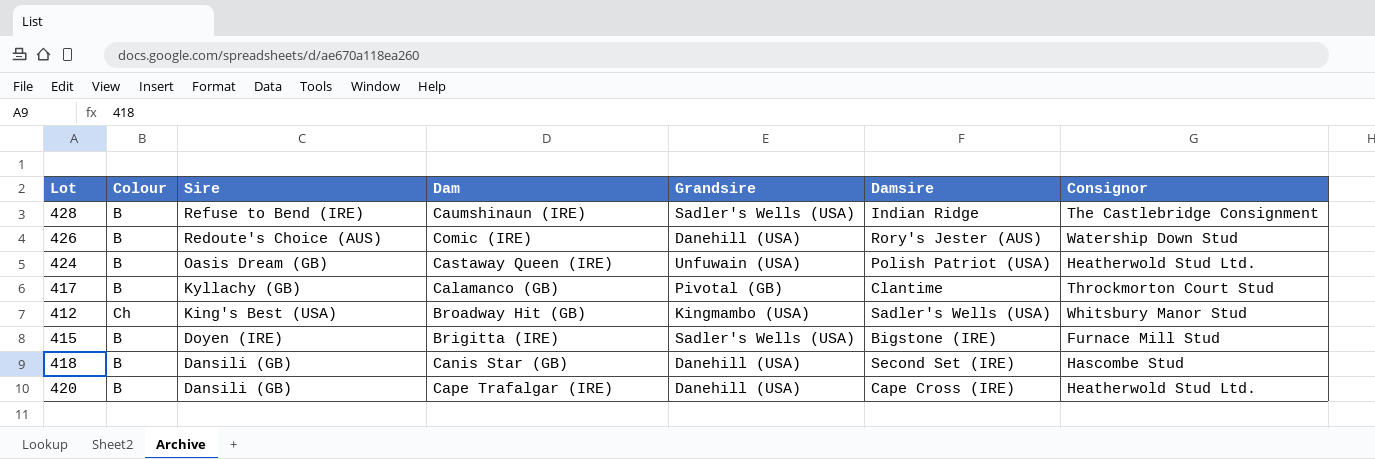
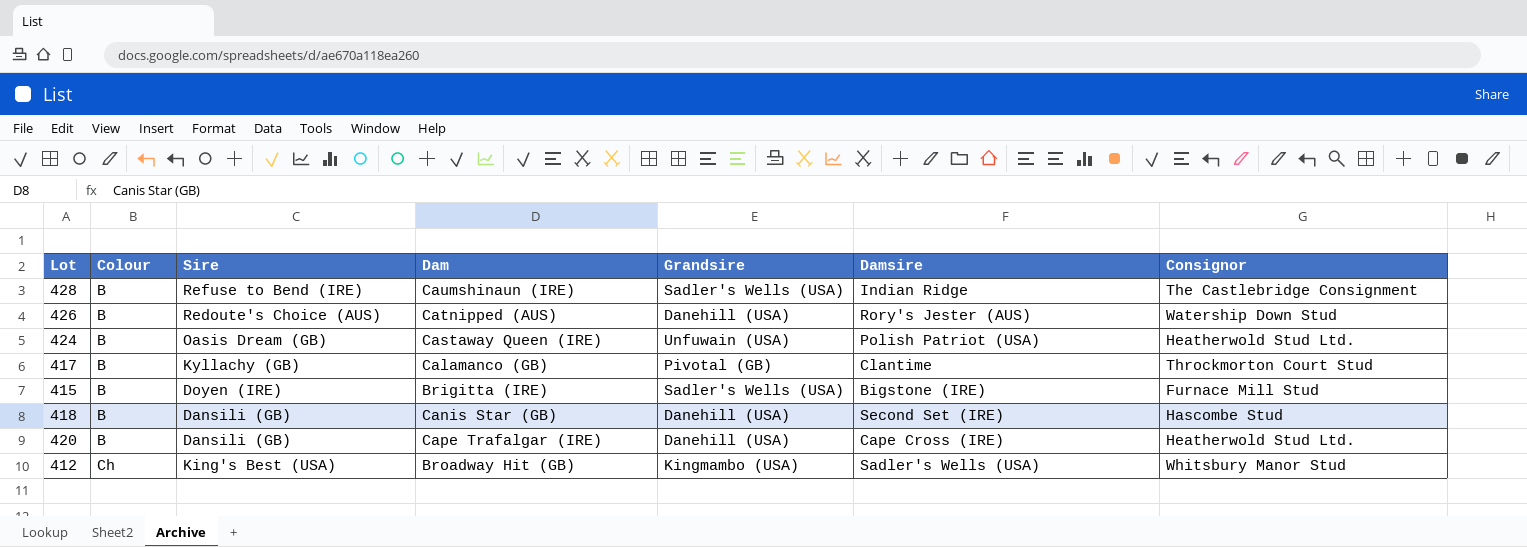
row order: Sire descending -> Colour ascending
426 | Dam: Comic (IRE) -> Catnipped (AUS)

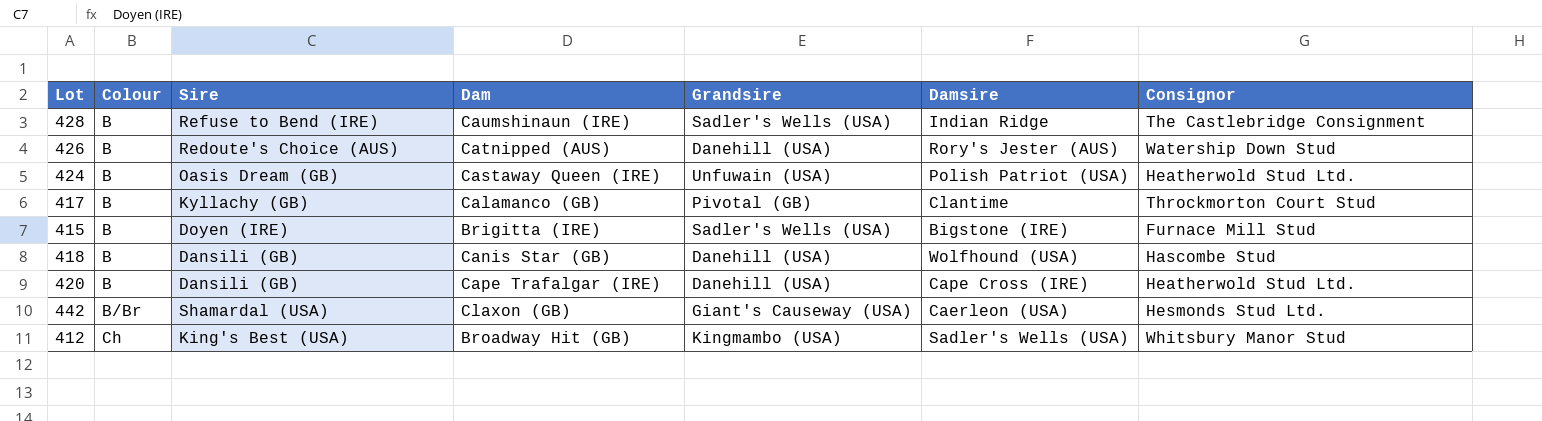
418 | Damsire: Second Set (IRE) -> Wolfhound (USA)
row 442: none -> B/Br | Shamardal (USA) | Claxon (GB) | Giant's Causeway (USA) | Caerleon (USA) | Hesmonds Stud Ltd.

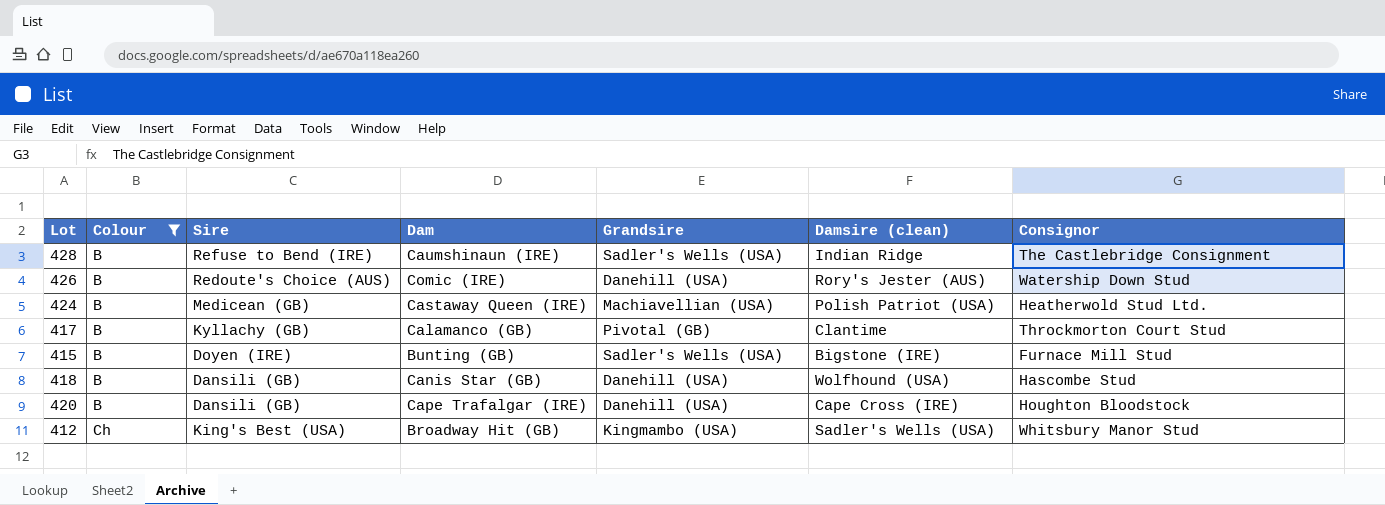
filter: none -> Colour != B/Br
column name: Damsire -> Damsire (clean)
426 | Dam: Catnipped (AUS) -> Comic (IRE)
424 | Sire: Oasis Dream (GB) -> Medicean (GB)
424 | Grandsire: Unfuwain (USA) -> Machiavellian (USA)
415 | Dam: Brigitta (IRE) -> Bunting (GB)
420 | Consignor: Heatherwold Stud Ltd. -> Houghton Bloodstock

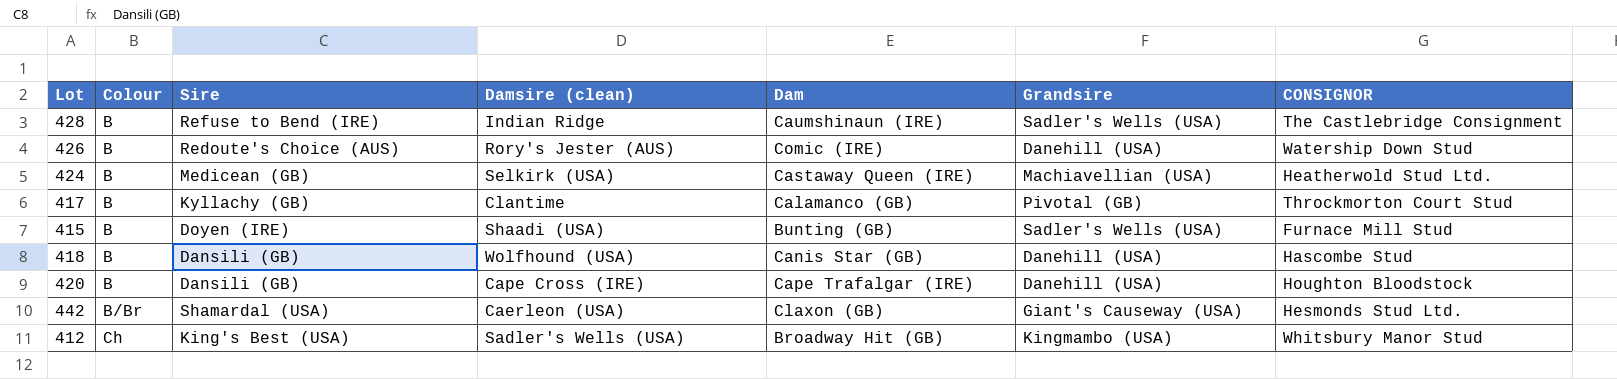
filter: Colour != B/Br -> none
column Damsire (clean) | position: 6 -> 4
column name: Consignor -> CONSIGNOR
424 | Damsire (clean): Polish Patriot (USA) -> Selkirk (USA)
415 | Damsire (clean): Bigstone (IRE) -> Shaadi (USA)

